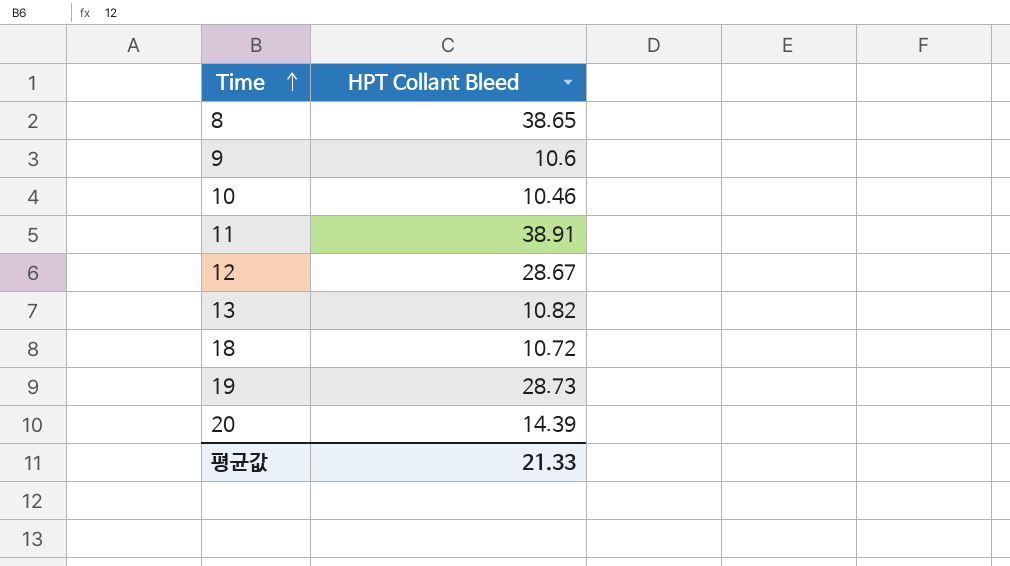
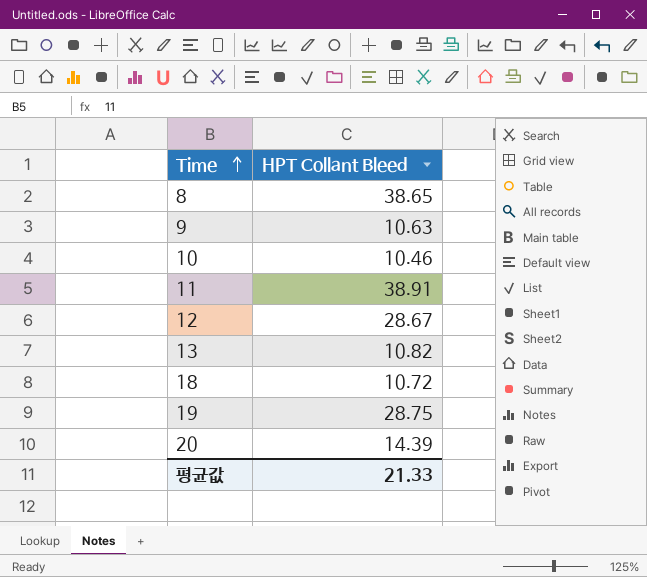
9 | HPT Collant Bleed: 10.6 -> 10.63
19 | HPT Collant Bleed: 28.73 -> 28.75

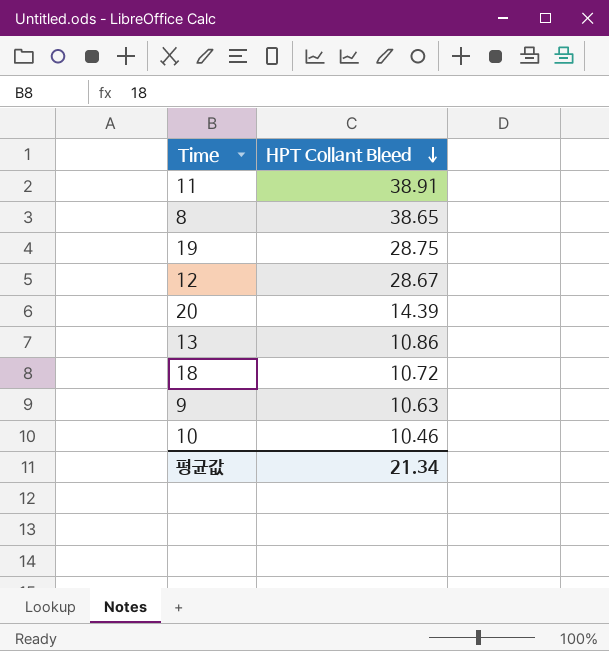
row order: Time ascending -> HPT Collant Bleed descending
13 | HPT Collant Bleed: 10.82 -> 10.86
평균값 | HPT Collant Bleed: 21.33 -> 21.34

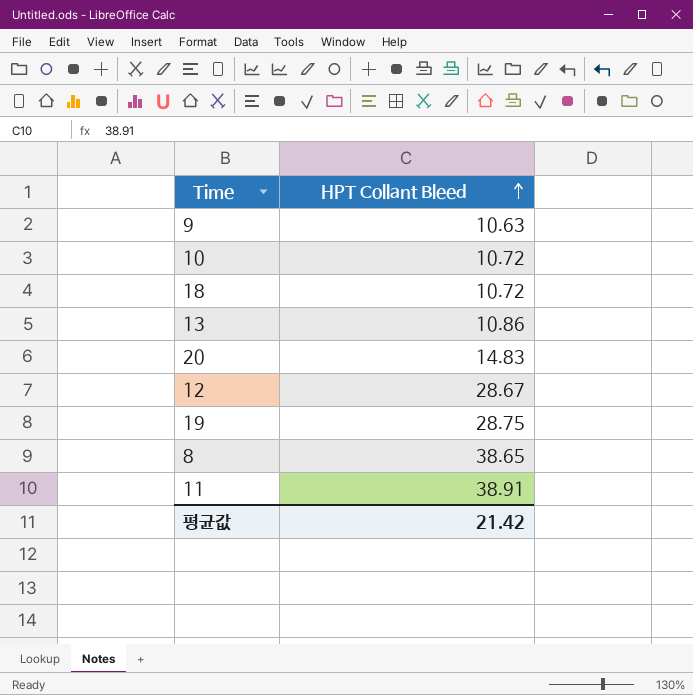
row order: HPT Collant Bleed descending -> HPT Collant Bleed ascending
10 | HPT Collant Bleed: 10.46 -> 10.72
20 | HPT Collant Bleed: 14.39 -> 14.83
평균값 | HPT Collant Bleed: 21.34 -> 21.42

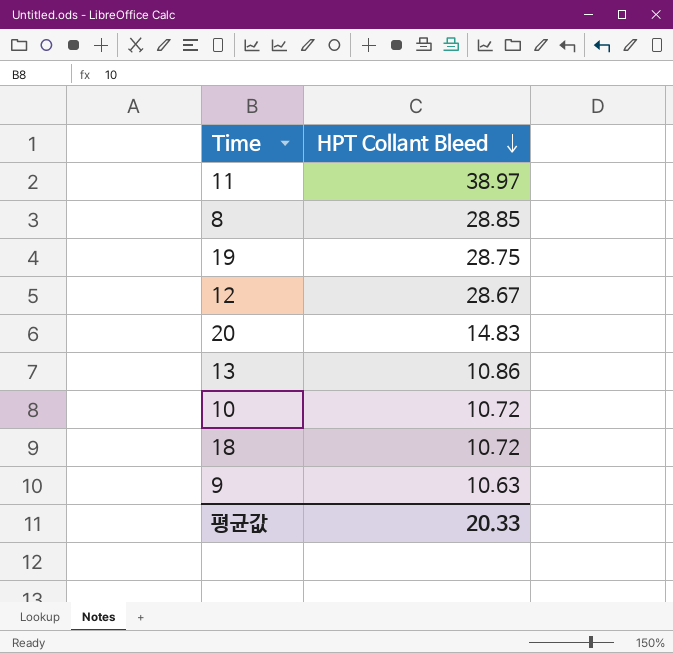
row order: HPT Collant Bleed ascending -> HPT Collant Bleed descending
11 | HPT Collant Bleed: 38.91 -> 38.97
8 | HPT Collant Bleed: 38.65 -> 28.85
평균값 | HPT Collant Bleed: 21.42 -> 20.33

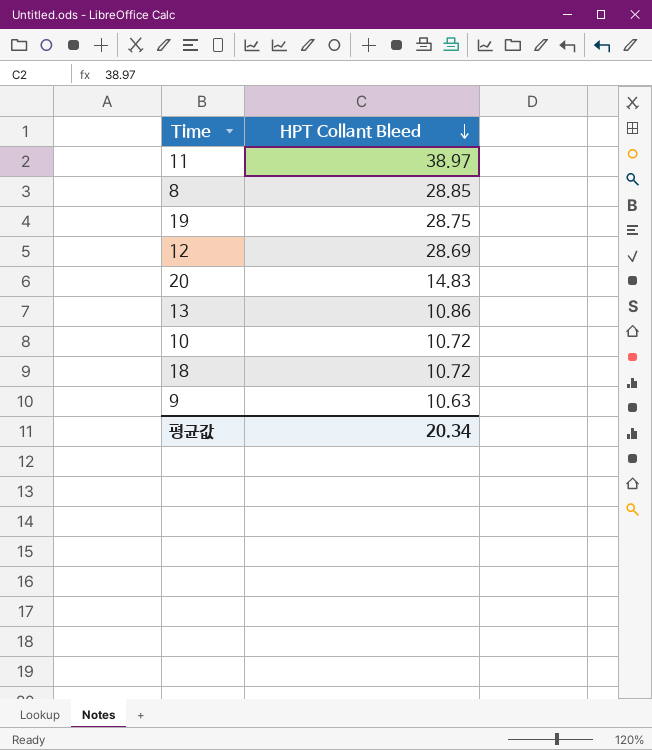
12 | HPT Collant Bleed: 28.67 -> 28.69
평균값 | HPT Collant Bleed: 20.33 -> 20.34

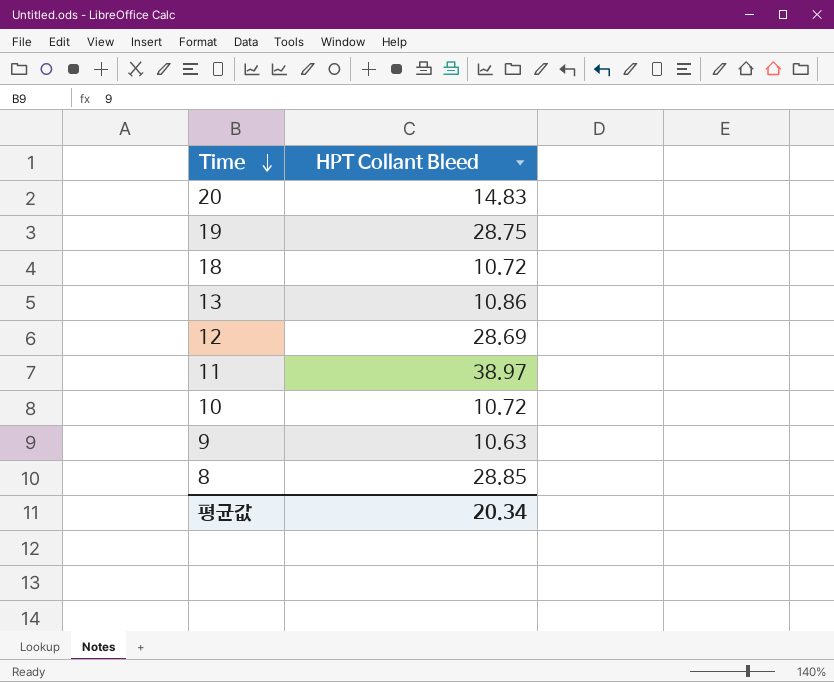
row order: HPT Collant Bleed descending -> Time descending

